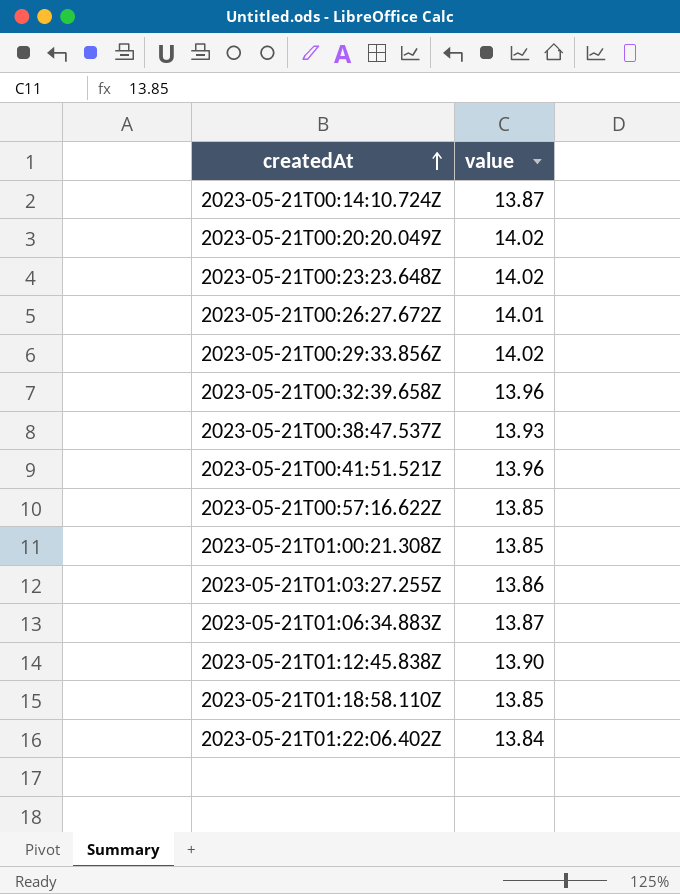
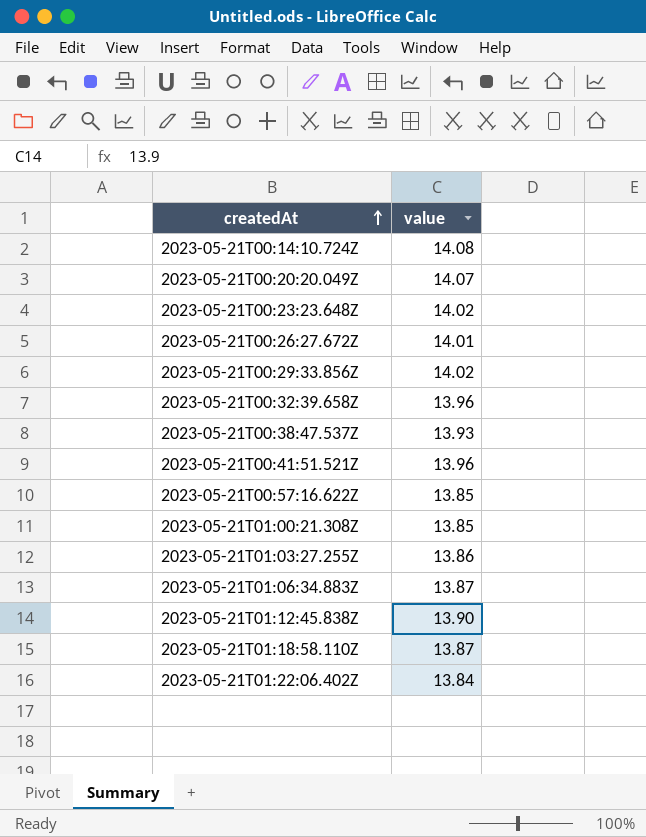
2023-05-21T00:14:10.724Z | value: 13.87 -> 14.08
2023-05-21T00:20:20.049Z | value: 14.02 -> 14.07
2023-05-21T01:18:58.110Z | value: 13.85 -> 13.87

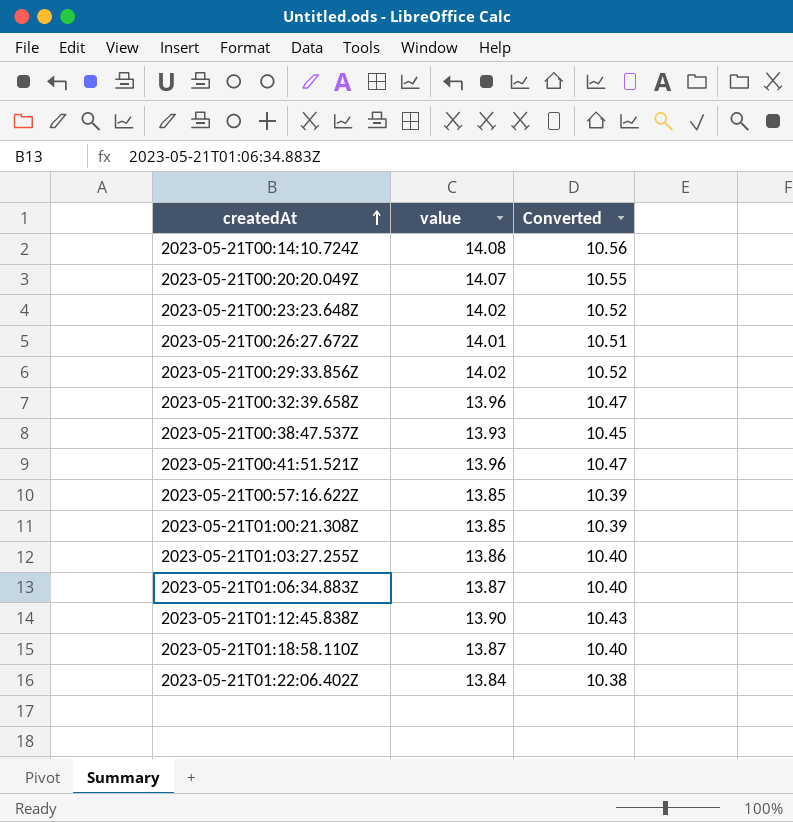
column Converted | formula: none -> [value] * 0.75

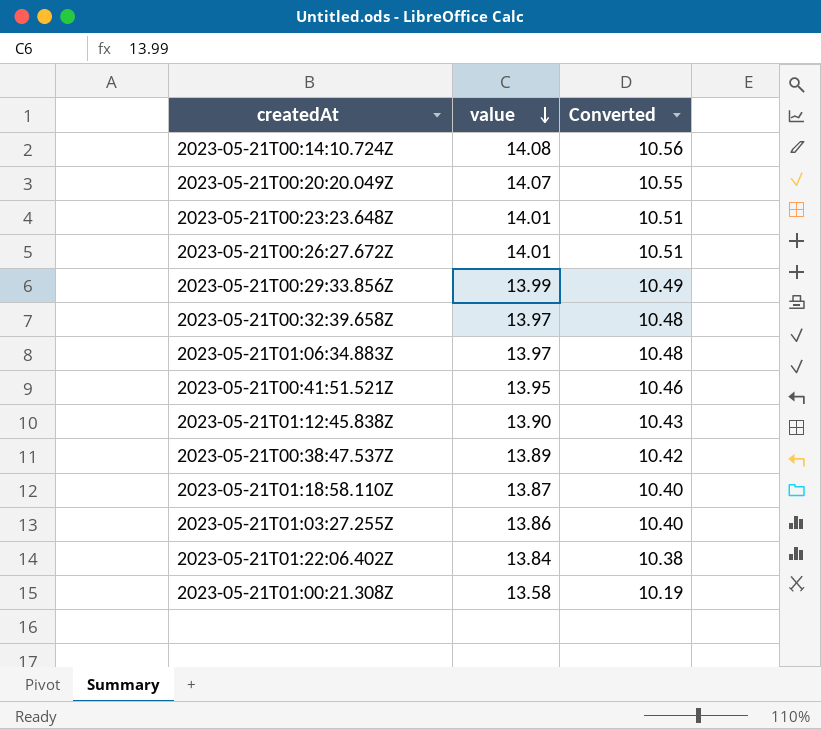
row order: createdAt ascending -> value descending
row 2023-05-21T00:57:16.622Z: 13.85 | 10.39 -> none
2023-05-21T00:23:23.648Z | value: 14.02 -> 14.01
2023-05-21T00:23:23.648Z | Converted: 10.52 -> 10.51
2023-05-21T00:29:33.856Z | value: 14.02 -> 13.99
2023-05-21T00:29:33.856Z | Converted: 10.52 -> 10.49
2023-05-21T00:32:39.658Z | value: 13.96 -> 13.97
2023-05-21T00:32:39.658Z | Converted: 10.47 -> 10.48
2023-05-21T01:06:34.883Z | value: 13.87 -> 13.97
2023-05-21T01:06:34.883Z | Converted: 10.40 -> 10.48
2023-05-21T00:41:51.521Z | value: 13.96 -> 13.95
2023-05-21T00:41:51.521Z | Converted: 10.47 -> 10.46
2023-05-21T00:38:47.537Z | value: 13.93 -> 13.89
2023-05-21T00:38:47.537Z | Converted: 10.45 -> 10.42
2023-05-21T01:00:21.308Z | value: 13.85 -> 13.58
2023-05-21T01:00:21.308Z | Converted: 10.39 -> 10.19

